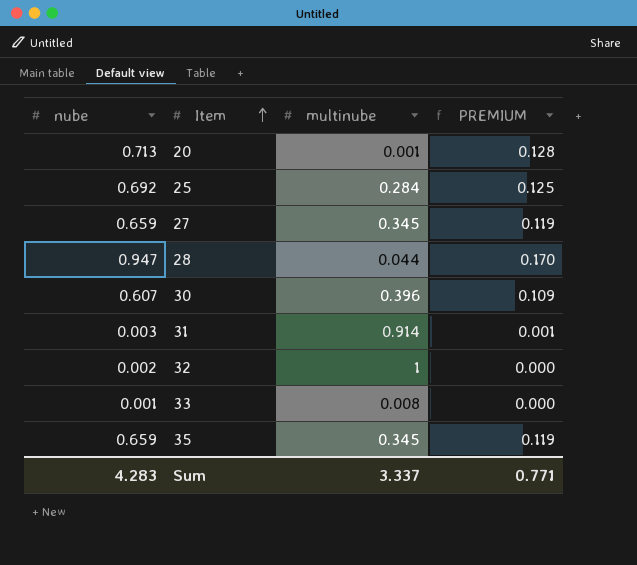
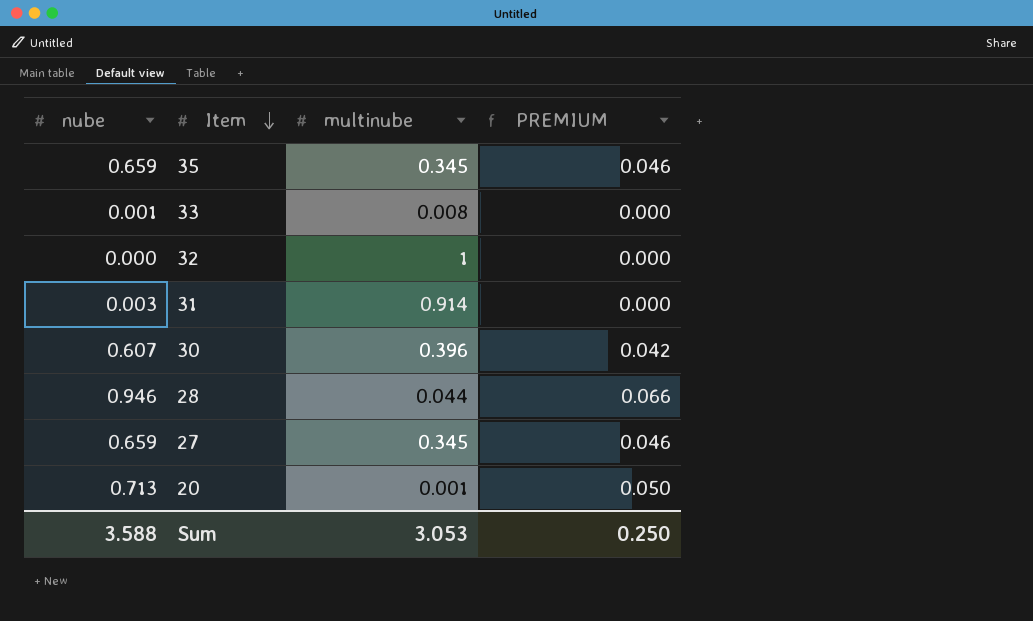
row order: Item ascending -> Item descending
column PREMIUM | formula: [nube] * 0.18 -> [nube] * 0.07
row 25: 0.692 | 0.284 | 0.125 -> none
32 | nube: 0.002 -> 0.000
28 | nube: 0.947 -> 0.946
Sum | nube: 4.283 -> 3.588
Sum | multinube: 3.337 -> 3.053
Sum | PREMIUM: 0.771 -> 0.250

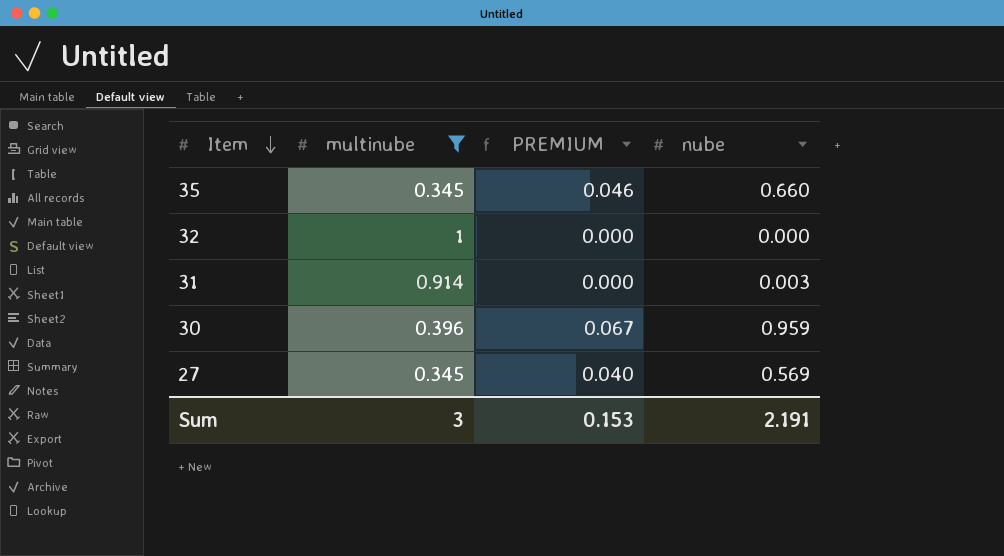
filter: none -> multinube >= 0.345
column nube | position: 1 -> 4
35 | nube: 0.659 -> 0.660
30 | PREMIUM: 0.042 -> 0.067
30 | nube: 0.607 -> 0.959
27 | PREMIUM: 0.046 -> 0.040
27 | nube: 0.659 -> 0.569
Sum | multinube: 3.053 -> 3
Sum | PREMIUM: 0.250 -> 0.153
Sum | nube: 3.588 -> 2.191

